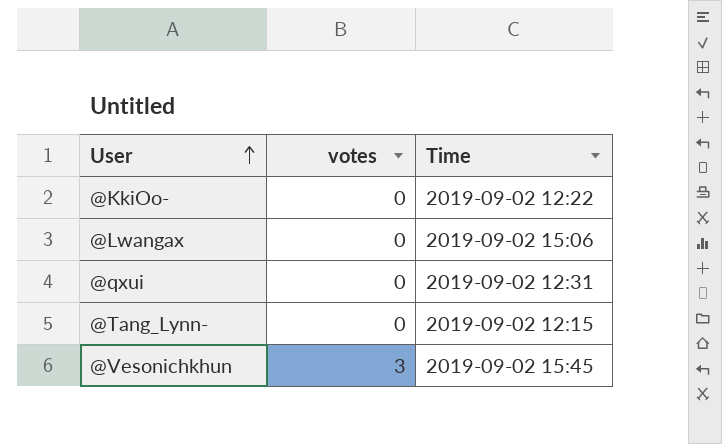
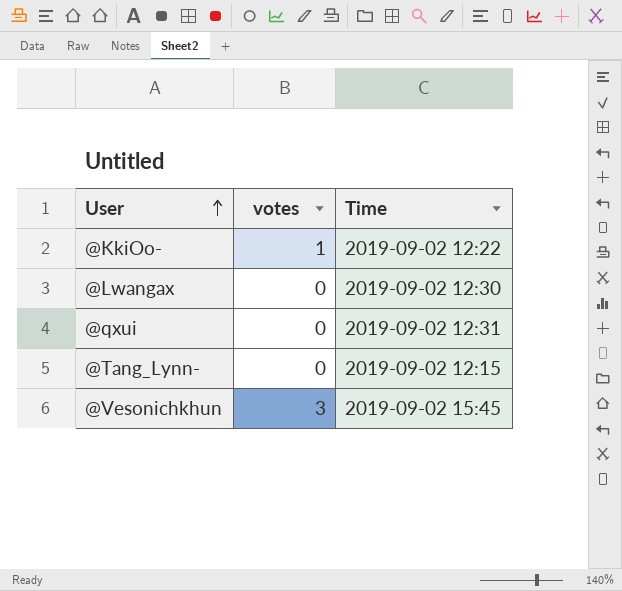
@KkiOo- | votes: 0 -> 1
@Lwangax | Time: 2019-09-02 15:06 -> 2019-09-02 12:30

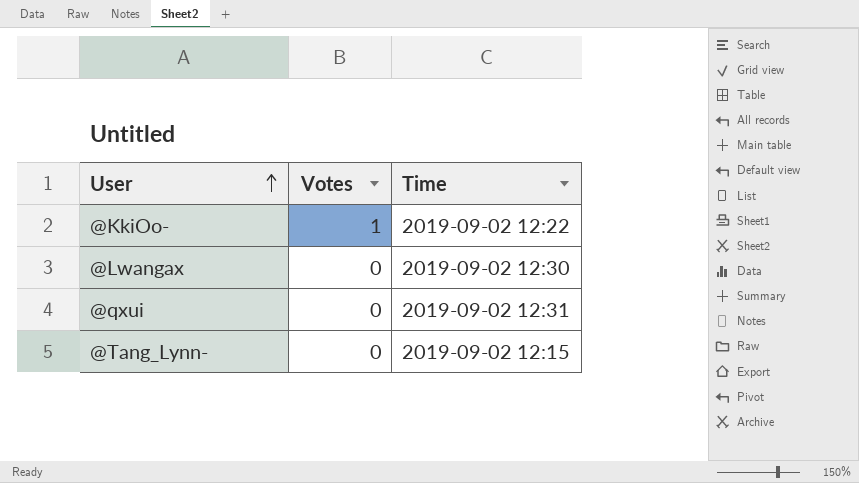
column name: votes -> Votes
row @Vesonichkhun: 3 | 2019-09-02 15:45 -> none

